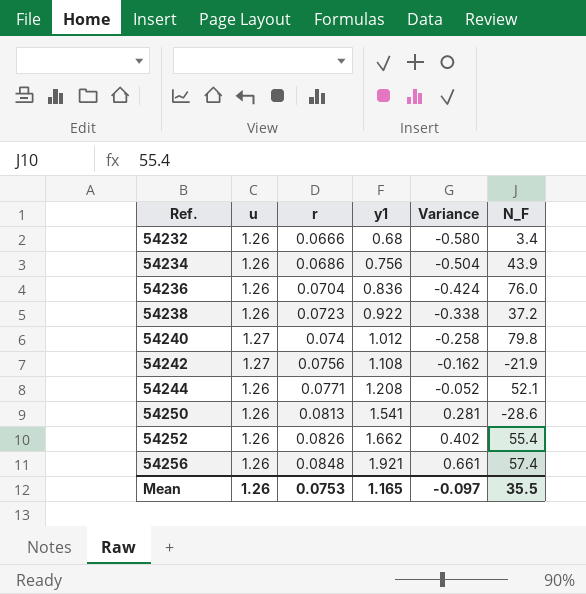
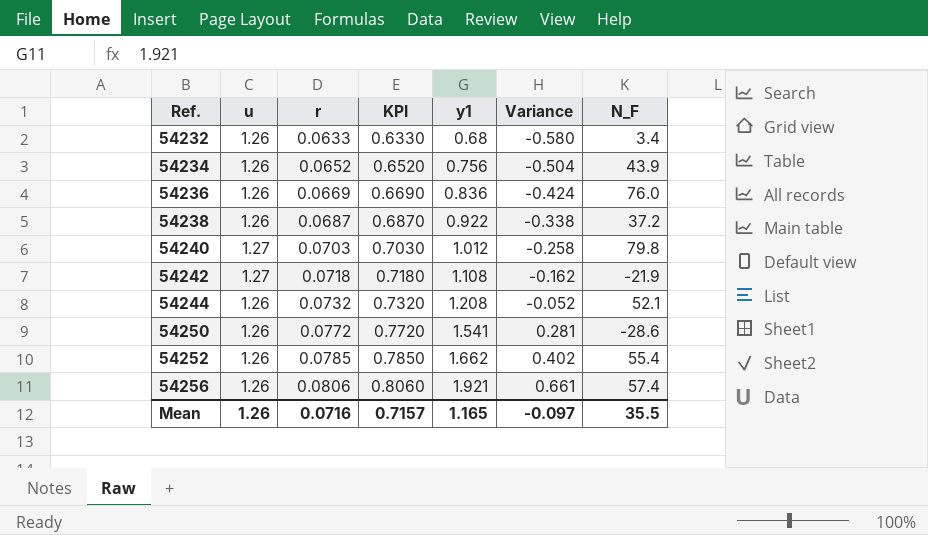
column KPI | formula: none -> [r] * 10
54232 | r: 0.0666 -> 0.0633
54234 | r: 0.0686 -> 0.0652
54236 | r: 0.0704 -> 0.0669
54238 | r: 0.0723 -> 0.0687
54240 | r: 0.074 -> 0.0703
54242 | r: 0.0756 -> 0.0718
54244 | r: 0.0771 -> 0.0732
54250 | r: 0.0813 -> 0.0772
54252 | r: 0.0826 -> 0.0785
54256 | r: 0.0848 -> 0.0806
Mean | r: 0.0753 -> 0.0716

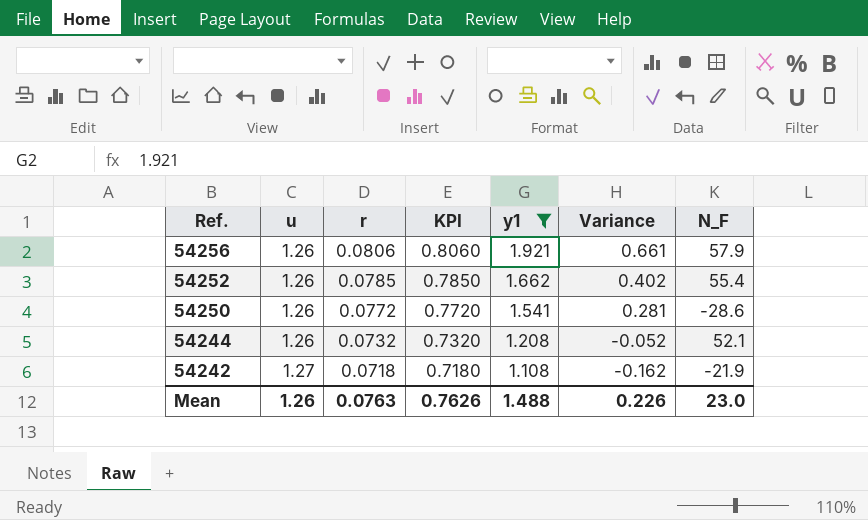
filter: none -> y1 >= 1.108
row order: Ref. ascending -> Ref. descending
54256 | N_F: 57.4 -> 57.9
Mean | r: 0.0716 -> 0.0763
Mean | KPI: 0.7157 -> 0.7626
Mean | y1: 1.165 -> 1.488
Mean | Variance: -0.097 -> 0.226
Mean | N_F: 35.5 -> 23.0

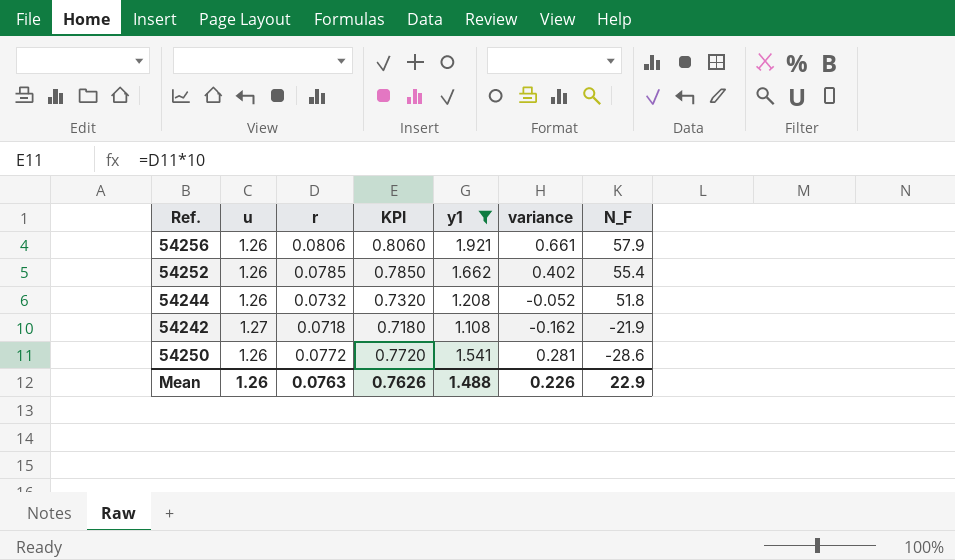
row order: Ref. descending -> N_F descending
column name: Variance -> variance
54244 | N_F: 52.1 -> 51.8
Mean | N_F: 23.0 -> 22.9

